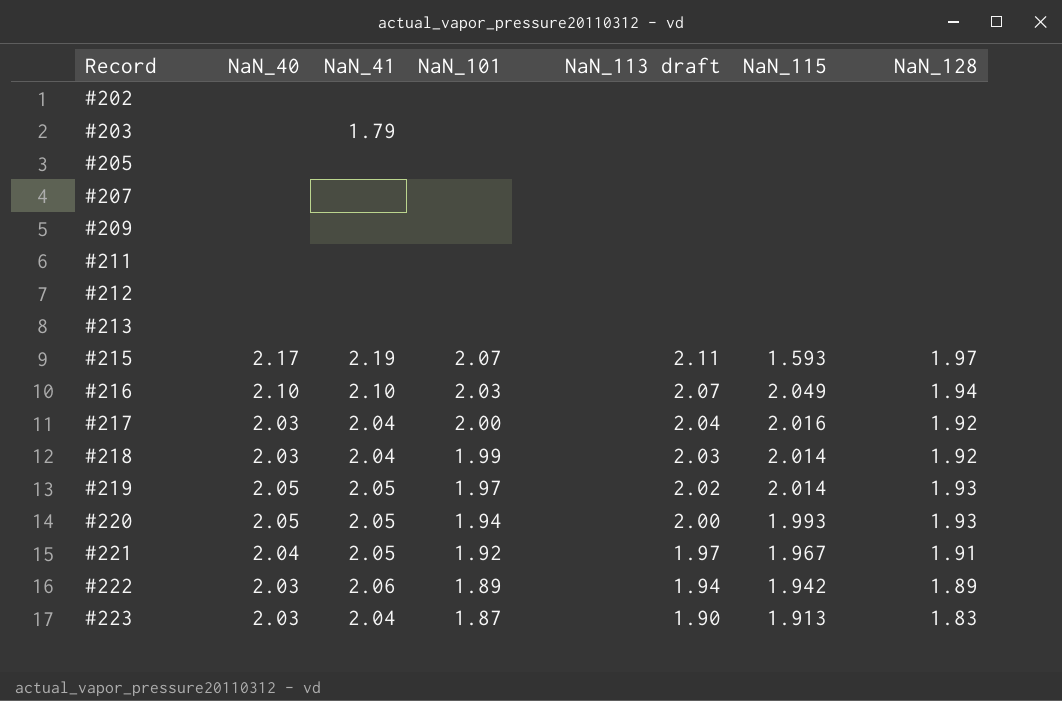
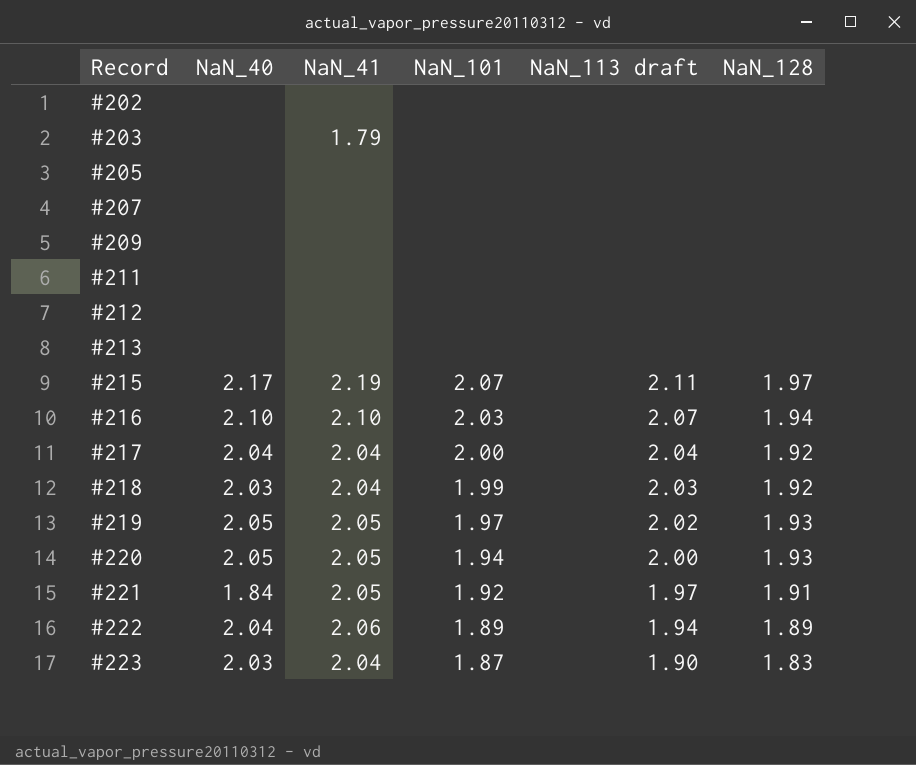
column NaN_115 | position: 6 -> none
#217 | NaN_40: 2.03 -> 2.04
#221 | NaN_40: 2.04 -> 1.84
#222 | NaN_40: 2.03 -> 2.04

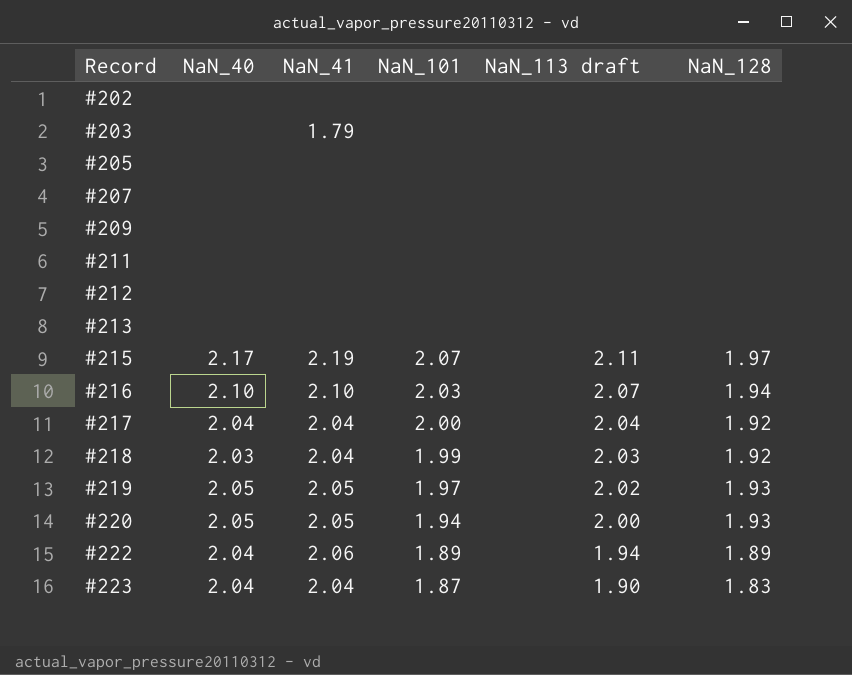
row #221: 1.84 | 2.05 | 1.92 | 1.97 | 1.91 -> none
#223 | NaN_40: 2.03 -> 2.04

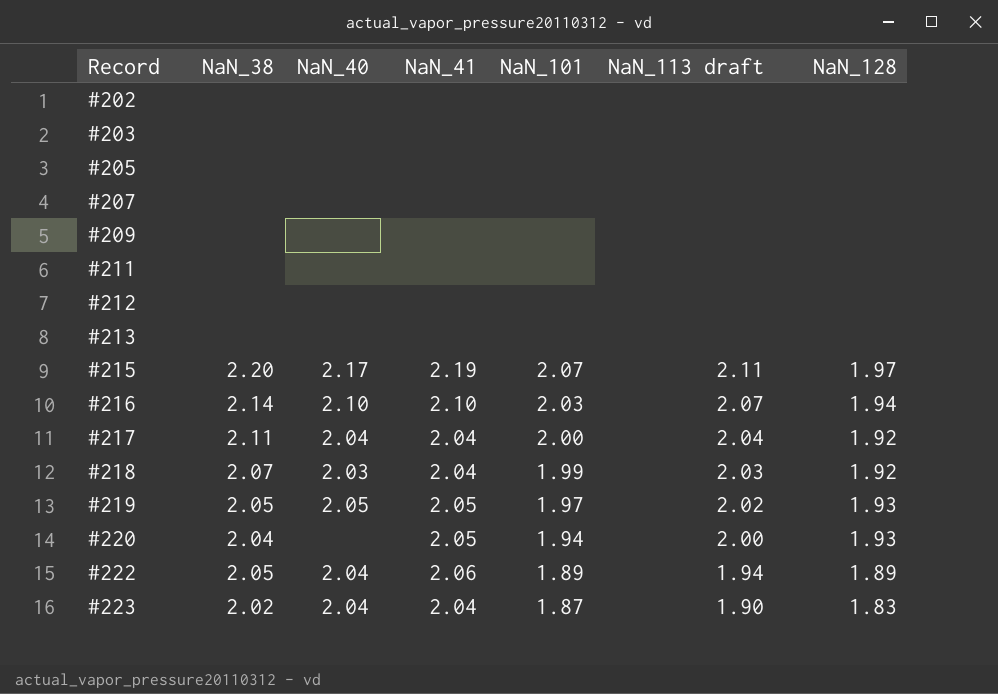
column NaN_38 | position: none -> 2
#203 | NaN_41: 1.79 -> none
#220 | NaN_40: 2.05 -> none

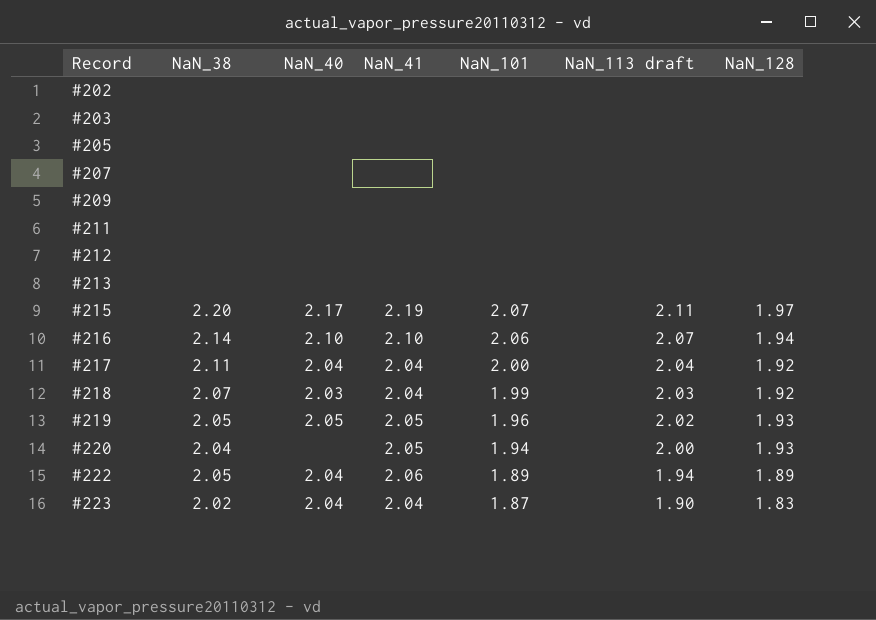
#216 | NaN_101: 2.03 -> 2.06
#219 | NaN_101: 1.97 -> 1.96

